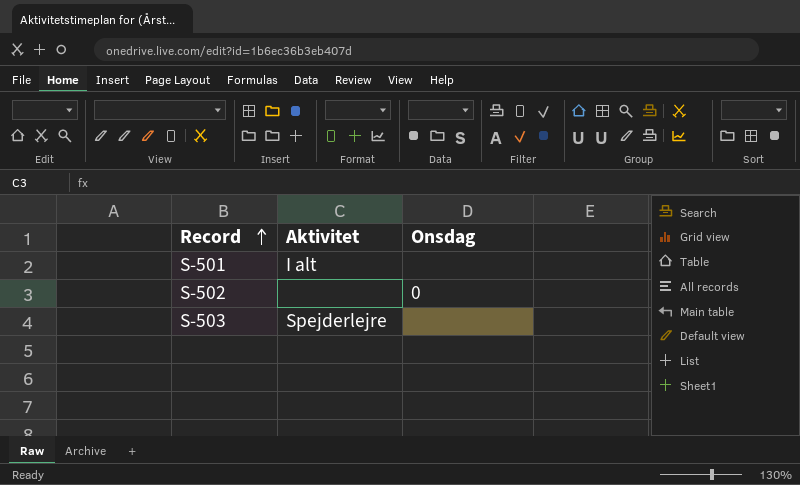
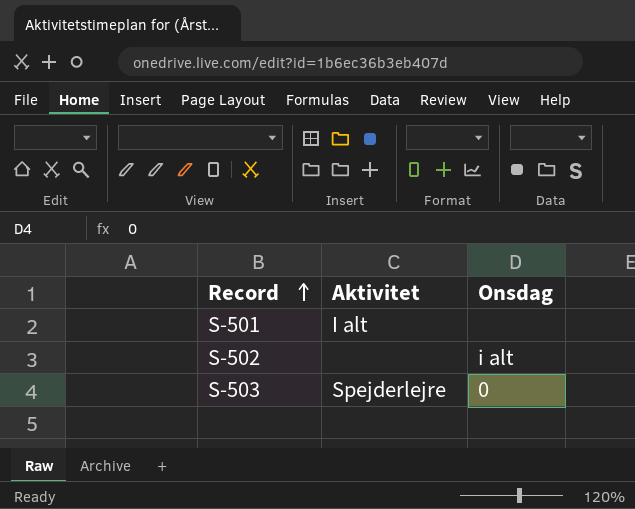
S-502 | Onsdag: 0 -> i alt
S-503 | Onsdag: none -> 0

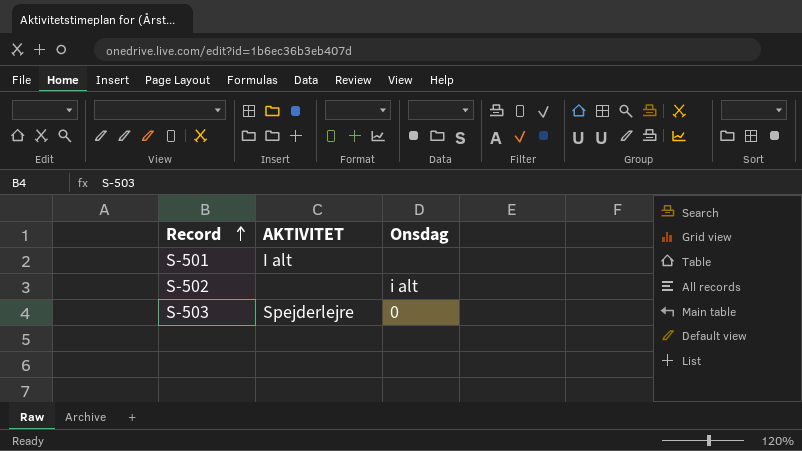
column name: Aktivitet -> AKTIVITET

